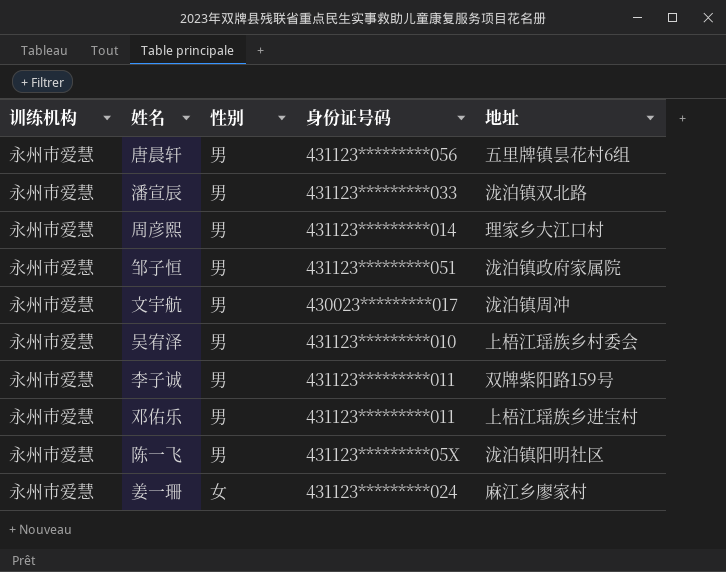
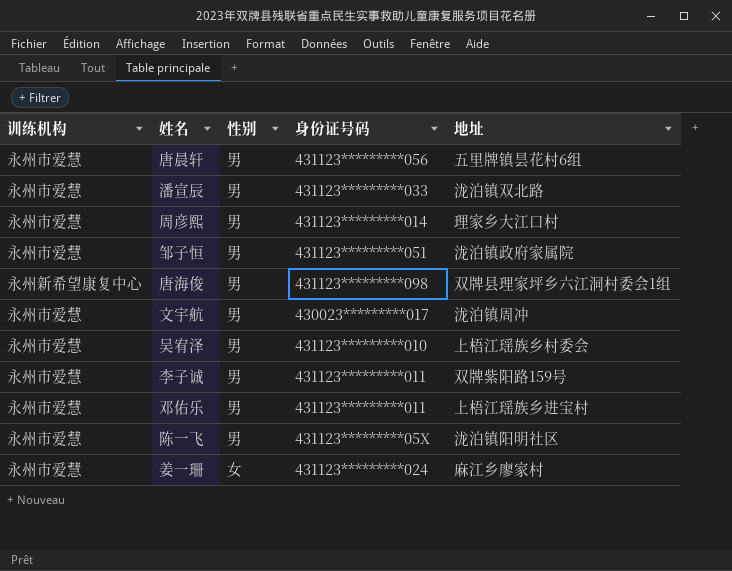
row 唐海俊: none -> 永州新希望康复中心 | 男 | 431123*********098 | 双牌县理家坪乡六江洞村委会1组

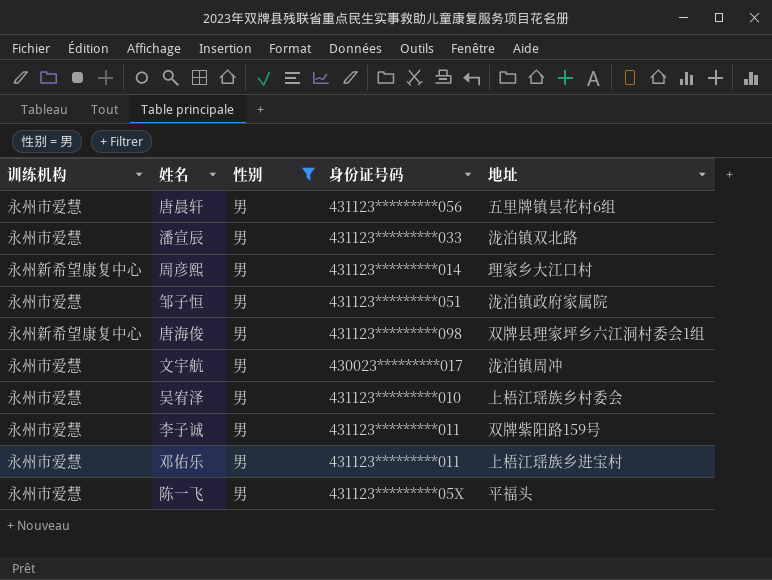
filter: none -> 性别 = 男
周彦熙 | 训练机构: 永州市爱慧 -> 永州新希望康复中心
陈一飞 | 地址: 泷泊镇阳明社区 -> 平福头

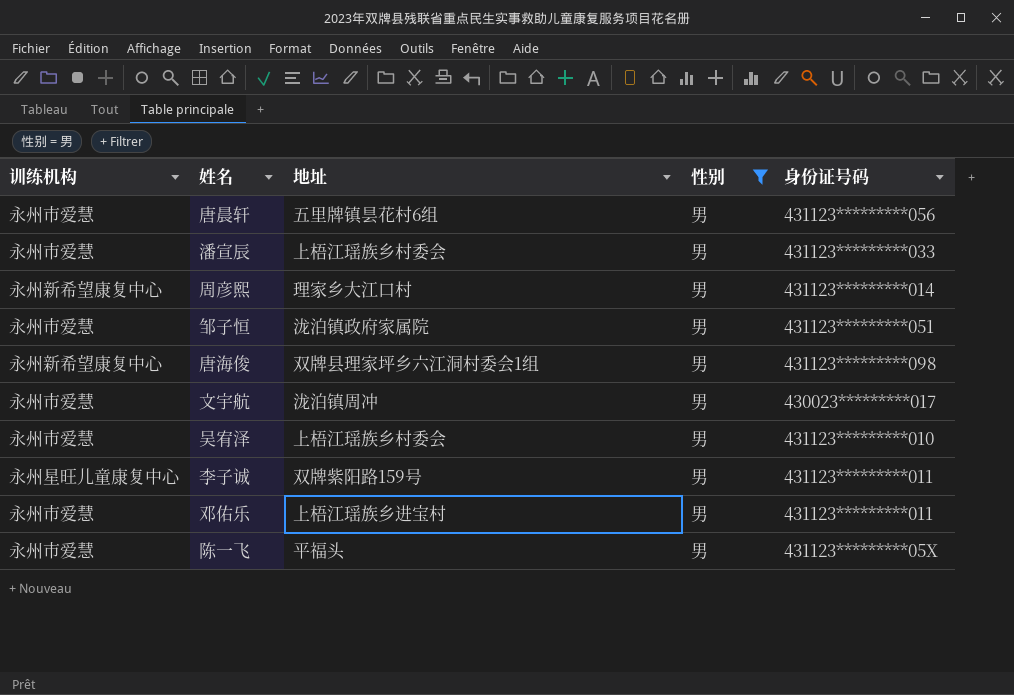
column 地址 | position: 5 -> 3
潘宣辰 | 地址: 泷泊镇双北路 -> 上梧江瑶族乡村委会
李子诚 | 训练机构: 永州市爱慧 -> 永州星旺儿童康复中心

